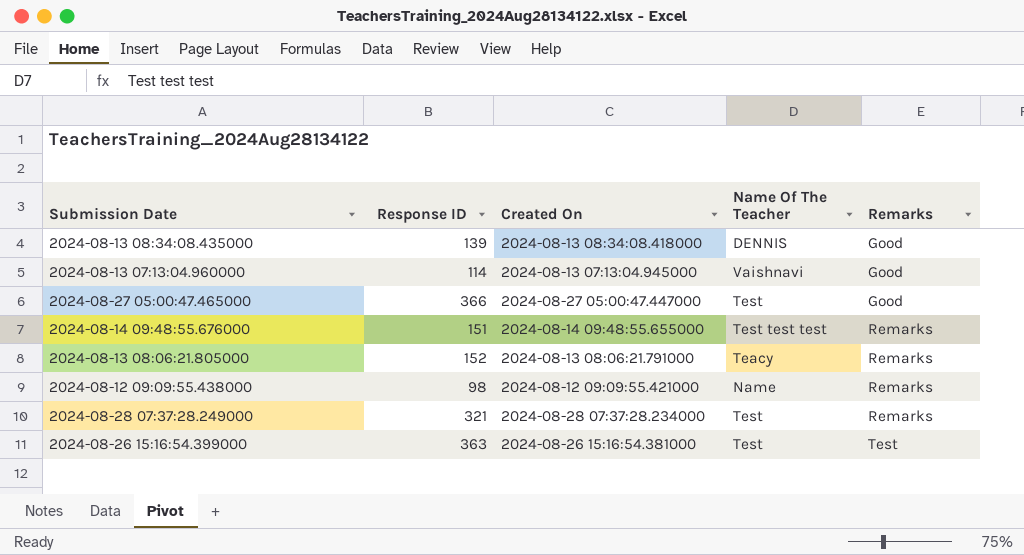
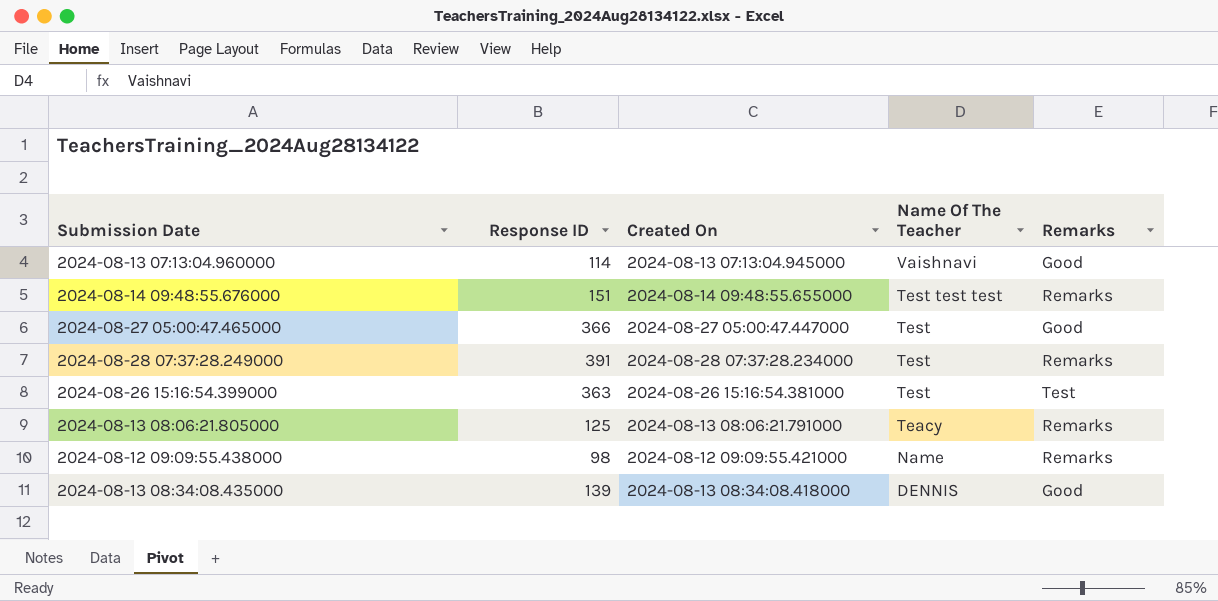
row order: Remarks ascending -> Name Of The Teacher descending
2024-08-28 07:37:28.249000 | Response ID: 321 -> 391
2024-08-13 08:06:21.805000 | Response ID: 152 -> 125

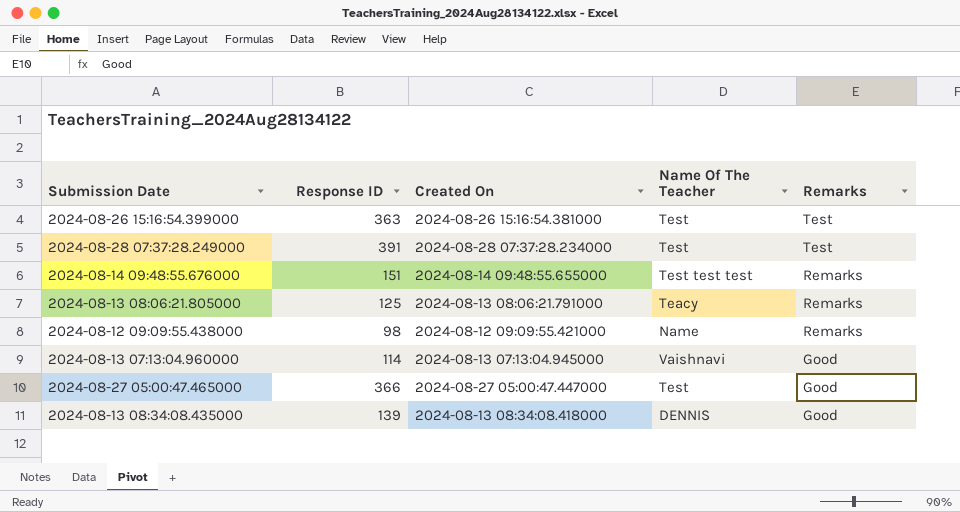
row order: Name Of The Teacher descending -> Remarks descending
2024-08-28 07:37:28.249000 | Remarks: Remarks -> Test

